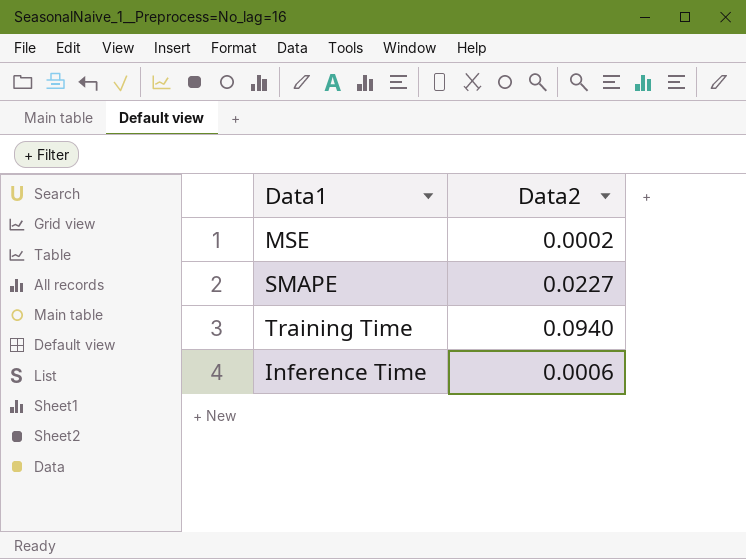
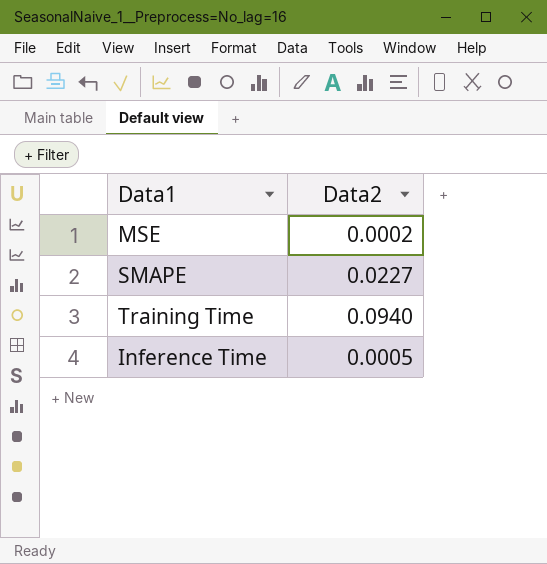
Inference Time | Data2: 0.0006 -> 0.0005

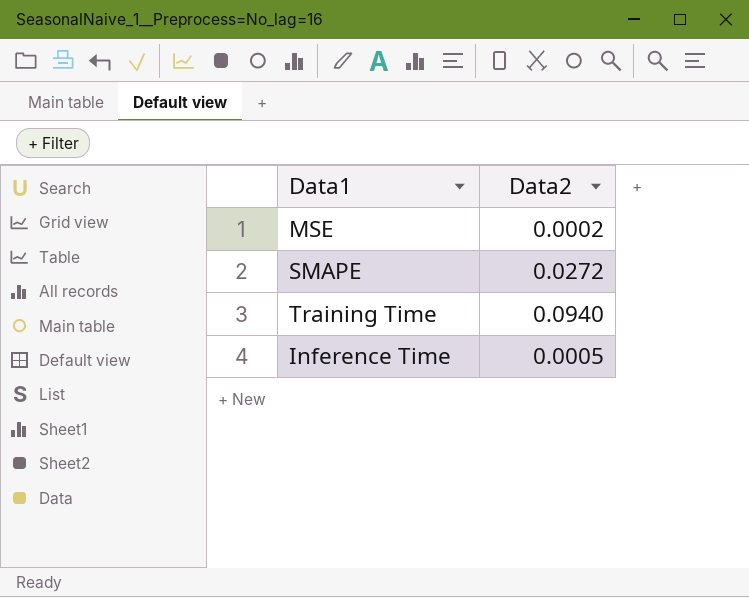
SMAPE | Data2: 0.0227 -> 0.0272

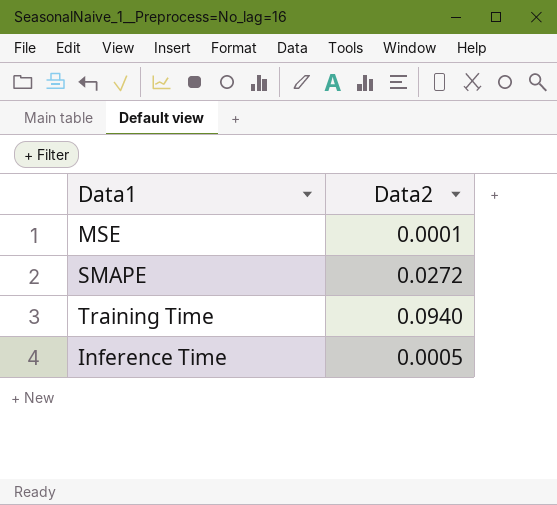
MSE | Data2: 0.0002 -> 0.0001

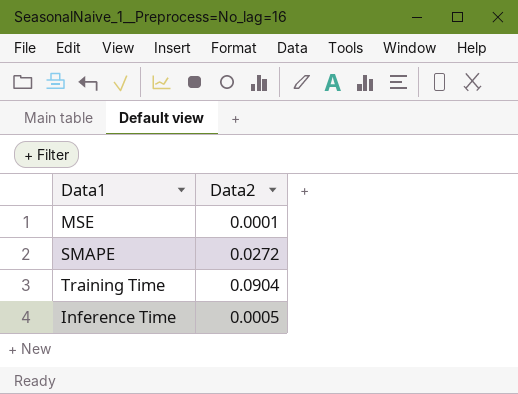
Training Time | Data2: 0.0940 -> 0.0904

